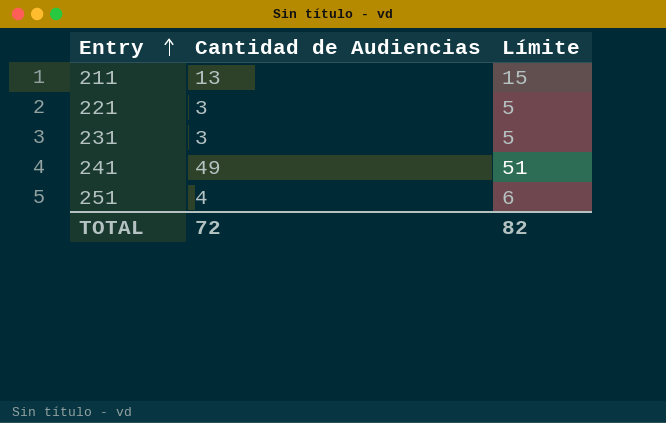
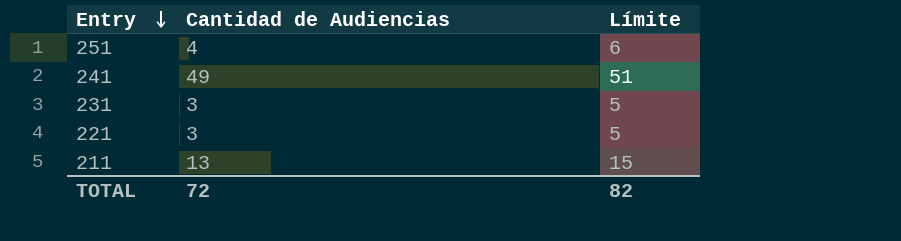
row order: Entry ascending -> Entry descending

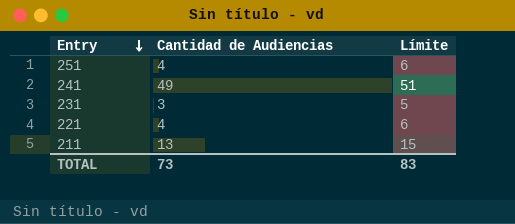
221 | Cantidad de Audiencias: 3 -> 4
221 | Límite: 5 -> 6
TOTAL | Cantidad de Audiencias: 72 -> 73
TOTAL | Límite: 82 -> 83

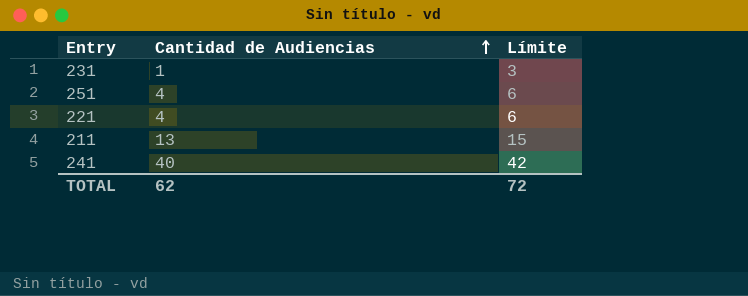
row order: Entry descending -> Cantidad de Audiencias ascending
231 | Cantidad de Audiencias: 3 -> 1
231 | Límite: 5 -> 3
241 | Cantidad de Audiencias: 49 -> 40
241 | Límite: 51 -> 42
TOTAL | Cantidad de Audiencias: 73 -> 62
TOTAL | Límite: 83 -> 72

